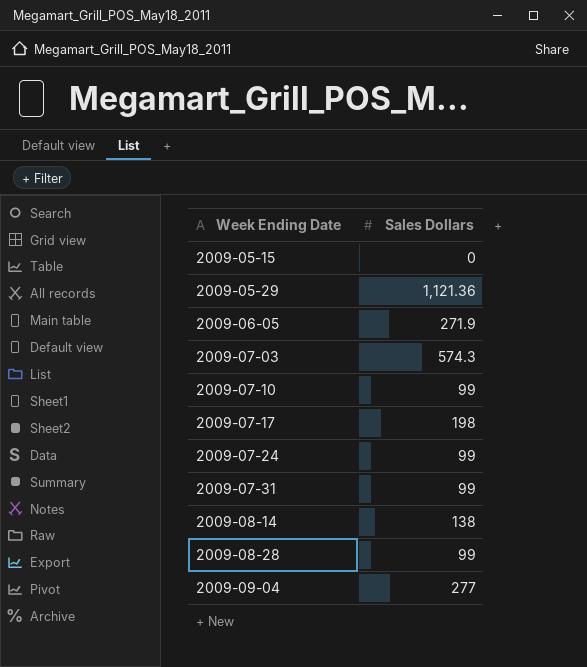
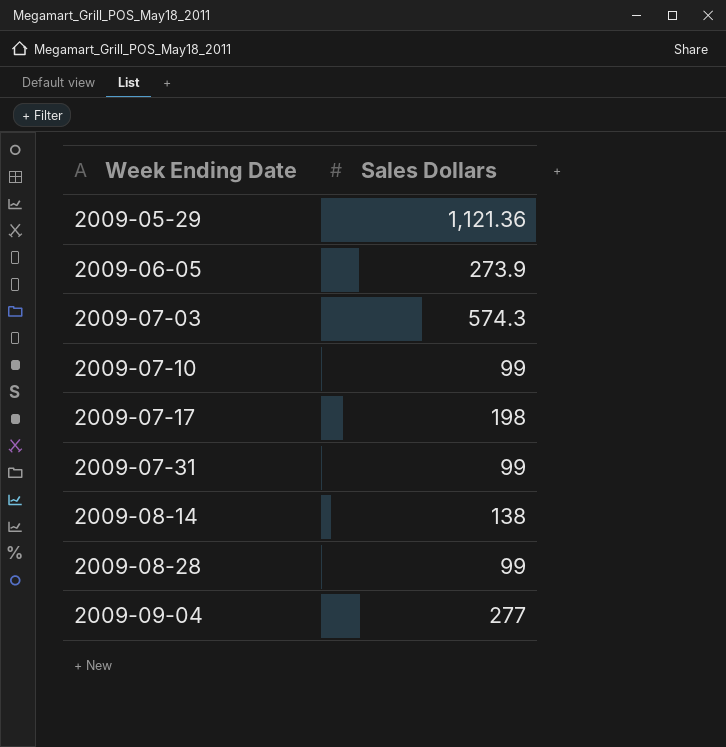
row 2009-05-15: 0 -> none
row 2009-07-24: 99 -> none
2009-06-05 | Sales Dollars: 271.9 -> 273.9

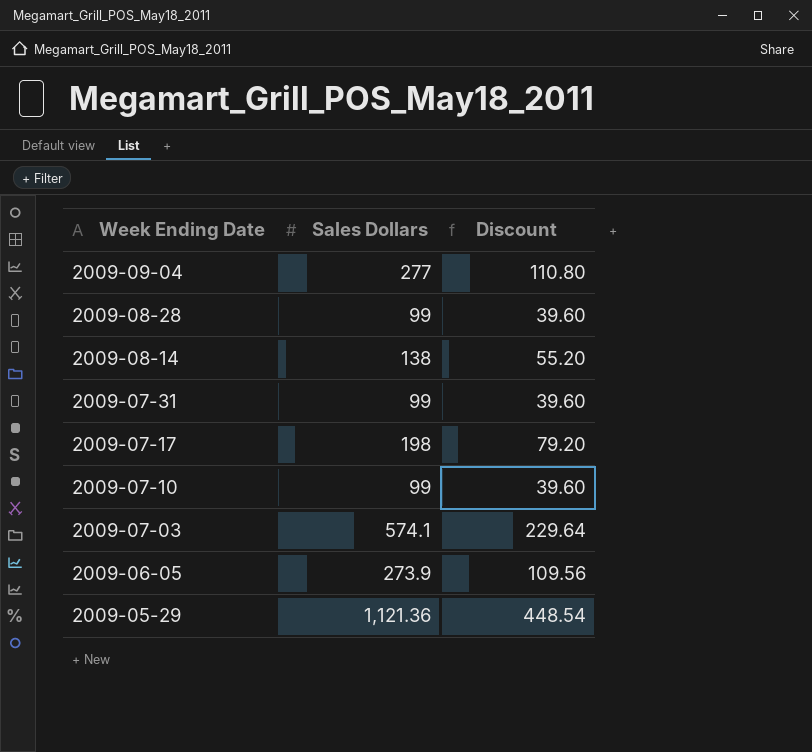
row order: Week Ending Date ascending -> Week Ending Date descending
column Discount | formula: none -> [Sales Dollars] * 0.4
2009-07-03 | Sales Dollars: 574.3 -> 574.1

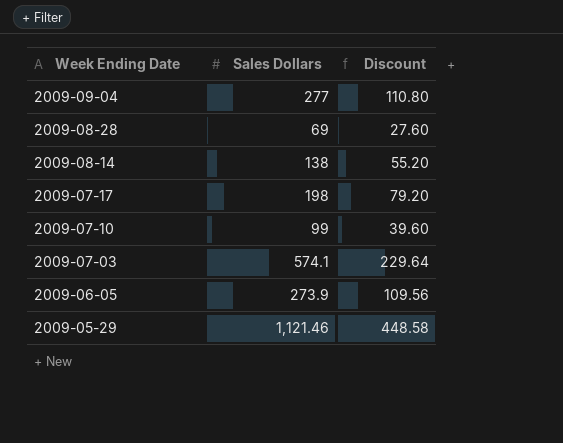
row 2009-07-31: 99 | 39.60 -> none
2009-08-28 | Sales Dollars: 99 -> 69
2009-08-28 | Discount: 39.60 -> 27.60
2009-05-29 | Sales Dollars: 1,121.36 -> 1,121.46
2009-05-29 | Discount: 448.54 -> 448.58

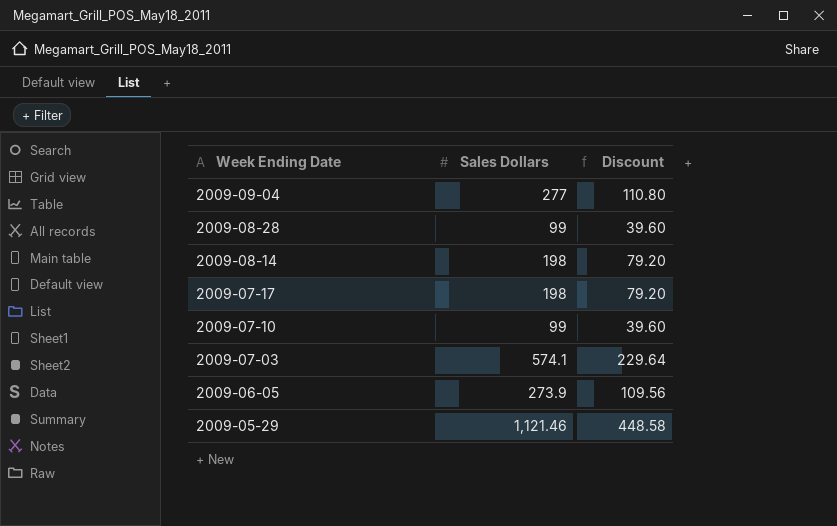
2009-08-28 | Sales Dollars: 69 -> 99
2009-08-28 | Discount: 27.60 -> 39.60
2009-08-14 | Sales Dollars: 138 -> 198
2009-08-14 | Discount: 55.20 -> 79.20

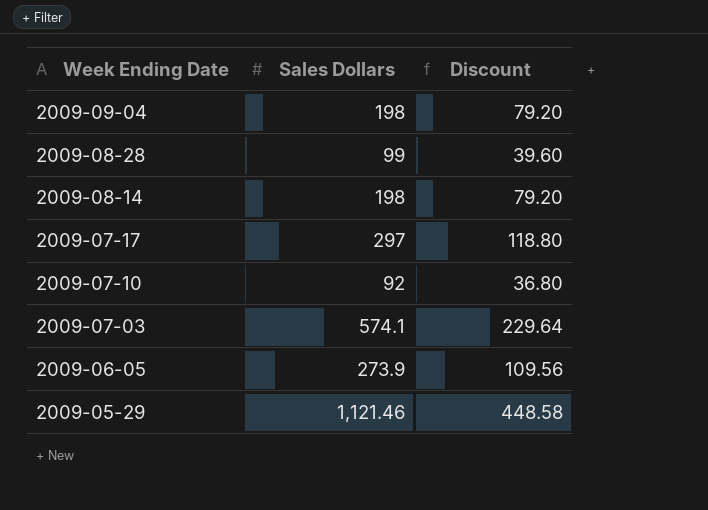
2009-09-04 | Sales Dollars: 277 -> 198
2009-09-04 | Discount: 110.80 -> 79.20
2009-07-17 | Sales Dollars: 198 -> 297
2009-07-17 | Discount: 79.20 -> 118.80
2009-07-10 | Sales Dollars: 99 -> 92
2009-07-10 | Discount: 39.60 -> 36.80

